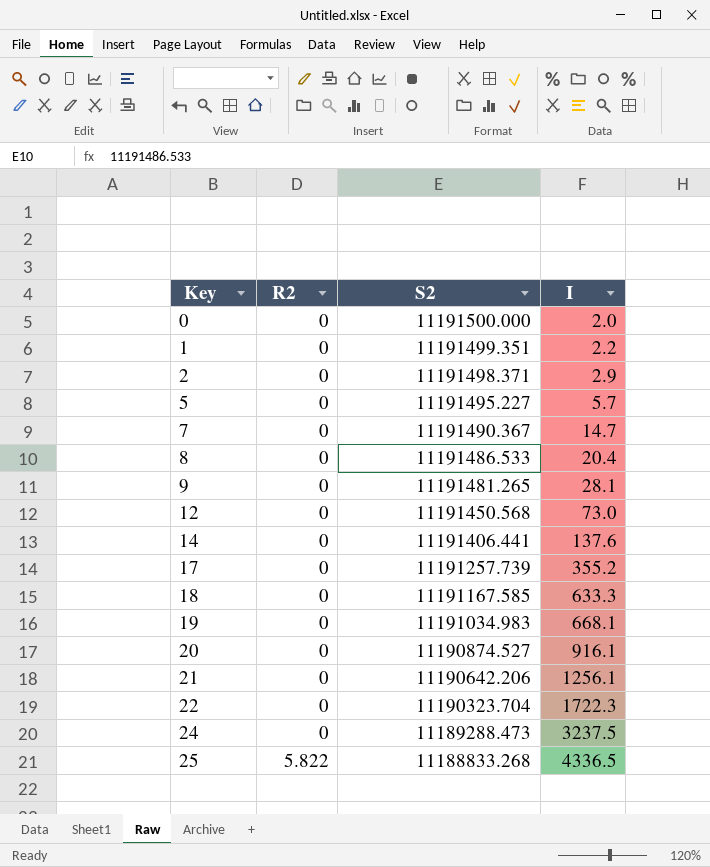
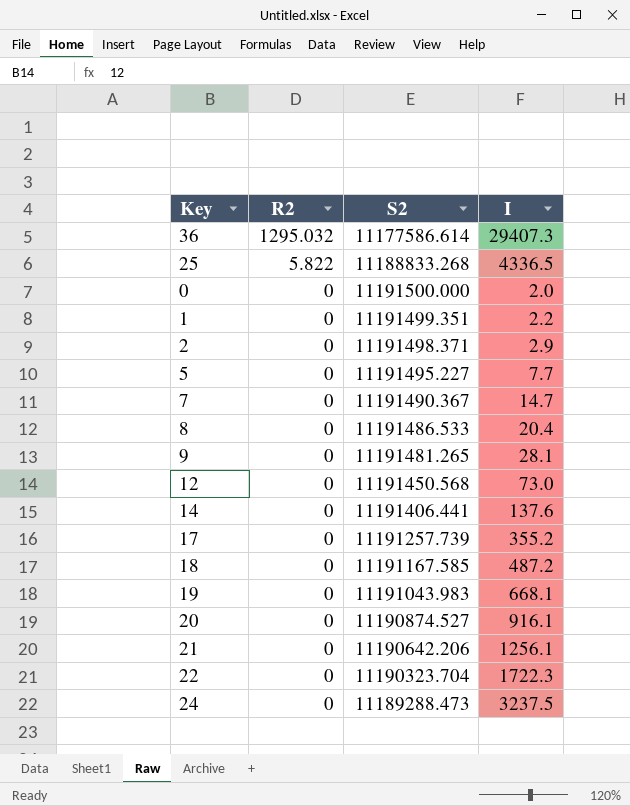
row order: Key ascending -> R2 descending
row 36: none -> 1295.032 | 11177586.614 | 29407.3
5 | I: 5.7 -> 7.7
18 | I: 633.3 -> 487.2
19 | S2: 11191034.983 -> 11191043.983

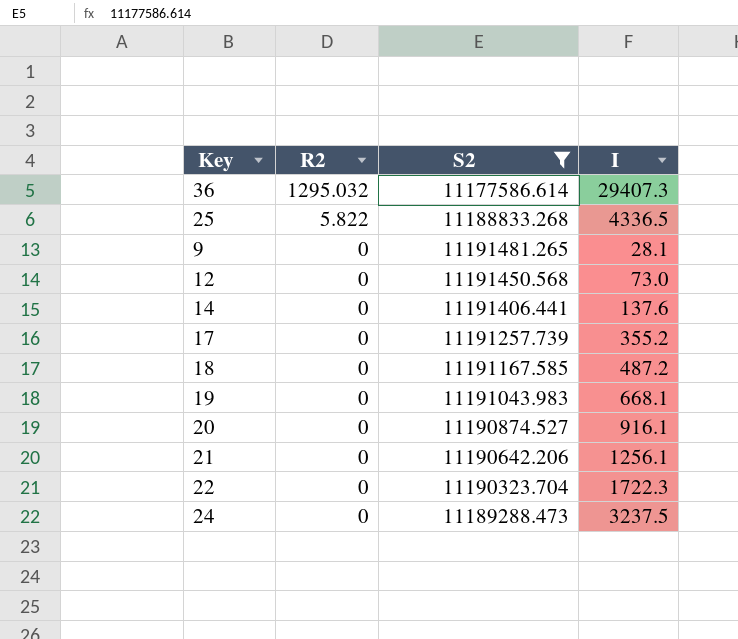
filter: none -> S2 <= 11191481.265

